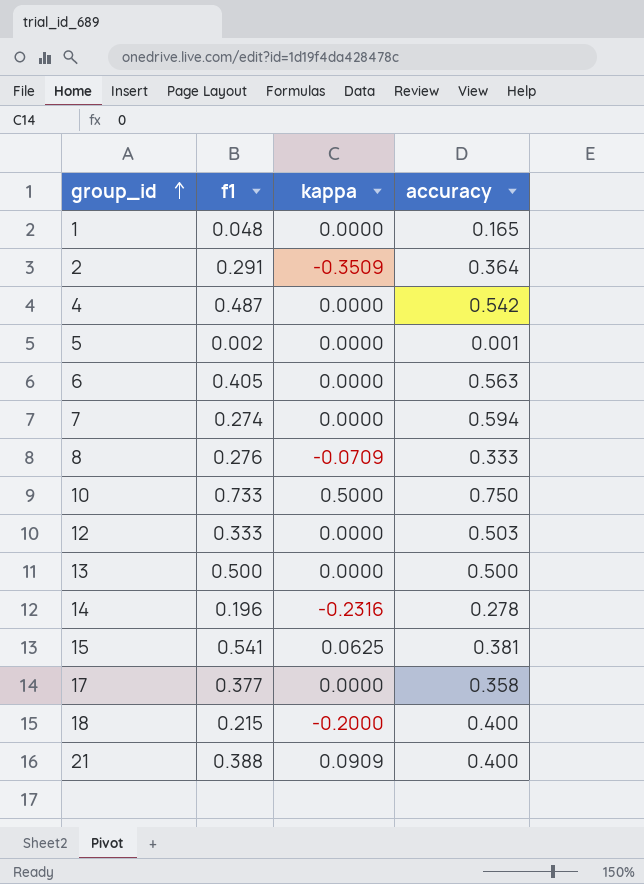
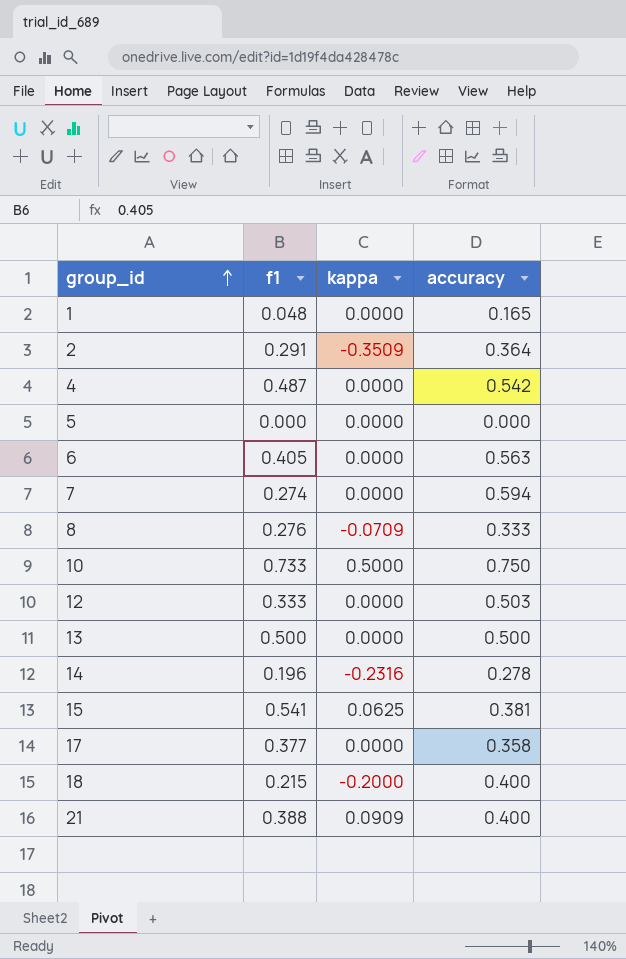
5 | f1: 0.002 -> 0.000
5 | accuracy: 0.001 -> 0.000

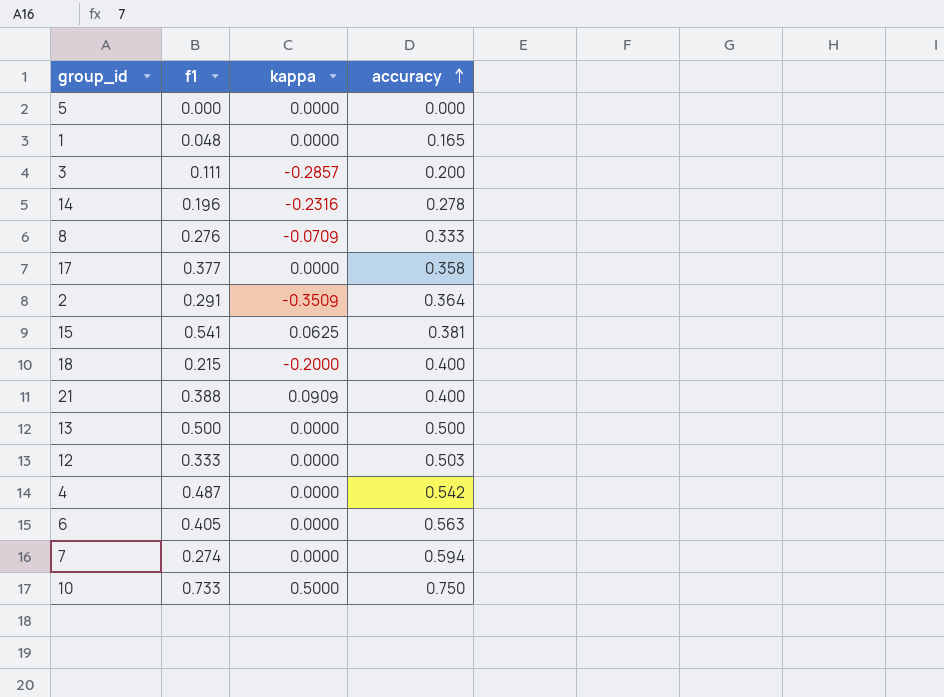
row order: group_id ascending -> accuracy ascending
row 3: none -> 0.111 | -0.2857 | 0.200

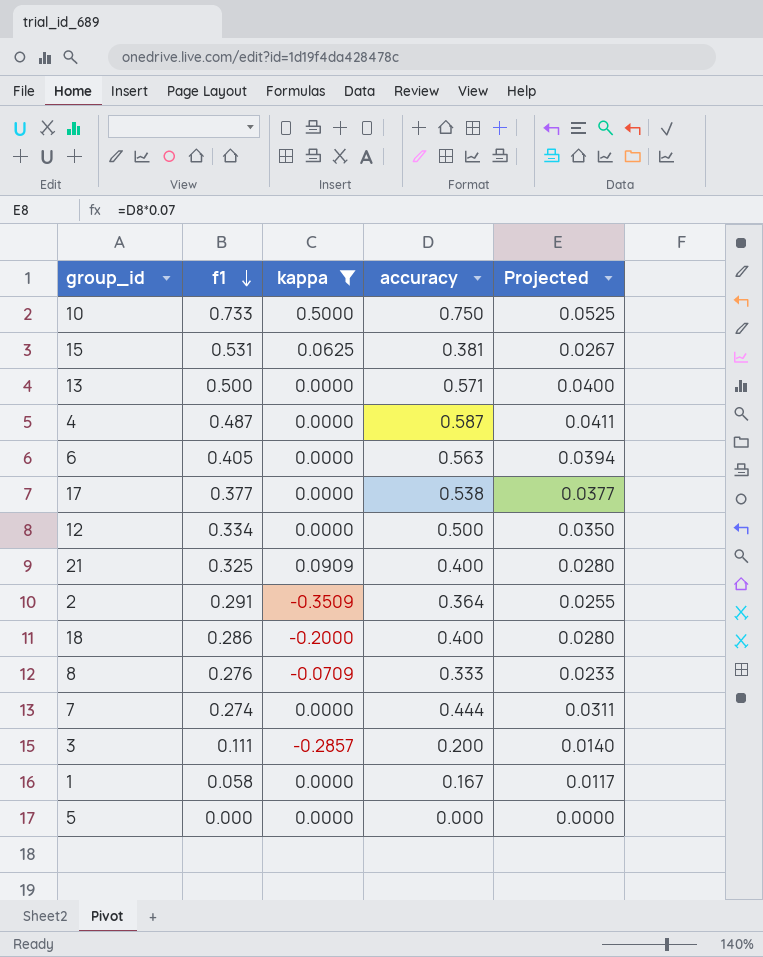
filter: none -> kappa != -0.2316
row order: accuracy ascending -> f1 descending
column Projected | formula: none -> [accuracy] * 0.07
15 | f1: 0.541 -> 0.531
13 | accuracy: 0.500 -> 0.571
4 | accuracy: 0.542 -> 0.587
17 | accuracy: 0.358 -> 0.538
12 | f1: 0.333 -> 0.334
12 | accuracy: 0.503 -> 0.500
21 | f1: 0.388 -> 0.325
18 | f1: 0.215 -> 0.286
7 | accuracy: 0.594 -> 0.444
1 | f1: 0.048 -> 0.058
1 | accuracy: 0.165 -> 0.167

